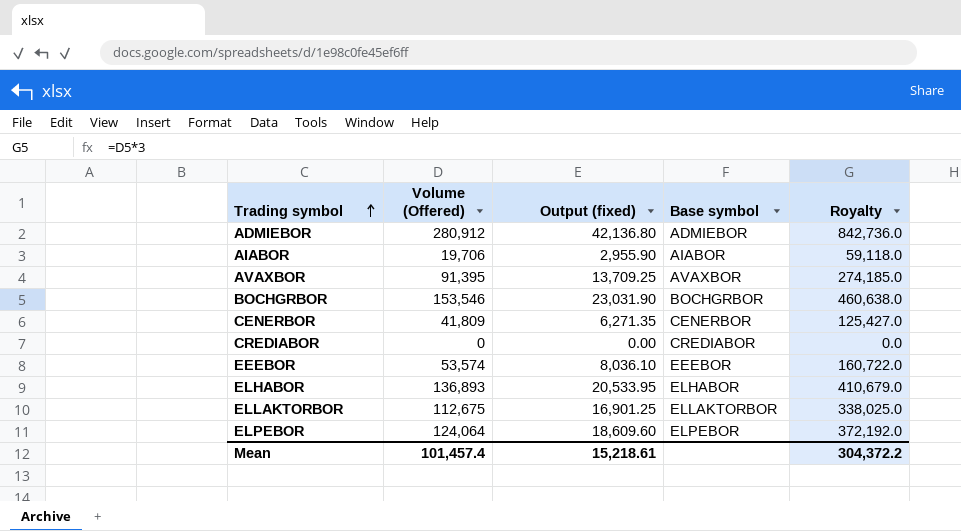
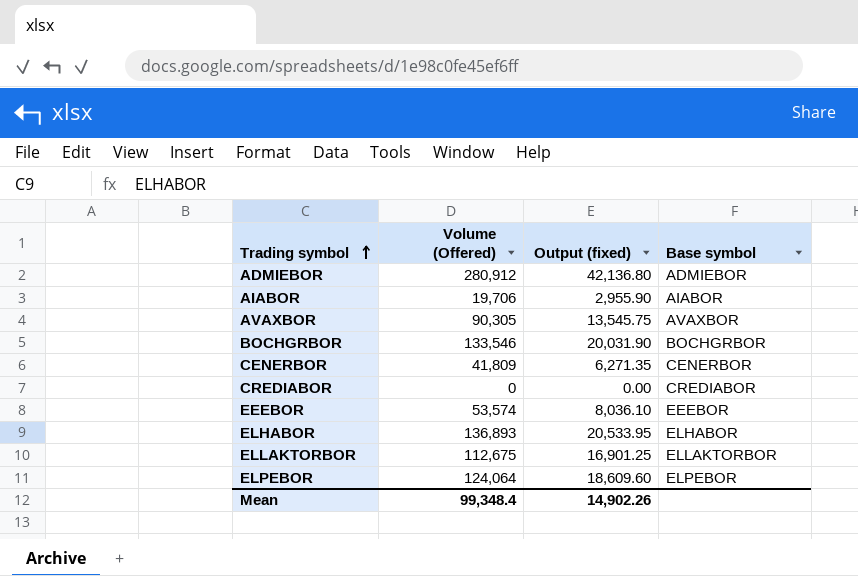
column Royalty | formula: [Volume (Offered)] * 3 -> none
AVAXBOR | Volume (Offered): 91,395 -> 90,305
AVAXBOR | Output (fixed): 13,709.25 -> 13,545.75
BOCHGRBOR | Volume (Offered): 153,546 -> 133,546
BOCHGRBOR | Output (fixed): 23,031.90 -> 20,031.90
Mean | Volume (Offered): 101,457.4 -> 99,348.4
Mean | Output (fixed): 15,218.61 -> 14,902.26

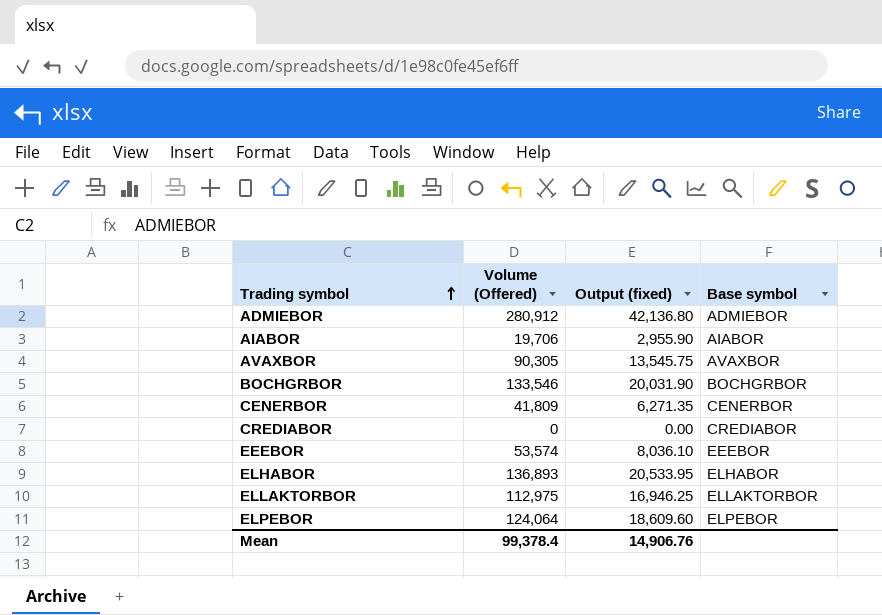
ELLAKTORBOR | Volume (Offered): 112,675 -> 112,975
ELLAKTORBOR | Output (fixed): 16,901.25 -> 16,946.25
Mean | Volume (Offered): 99,348.4 -> 99,378.4
Mean | Output (fixed): 14,902.26 -> 14,906.76

